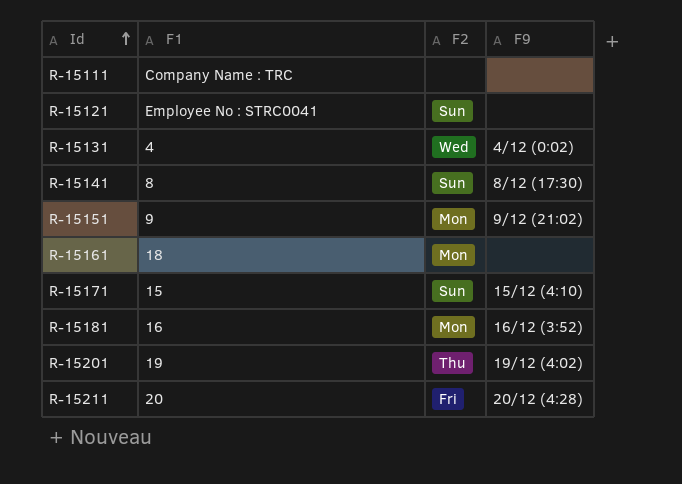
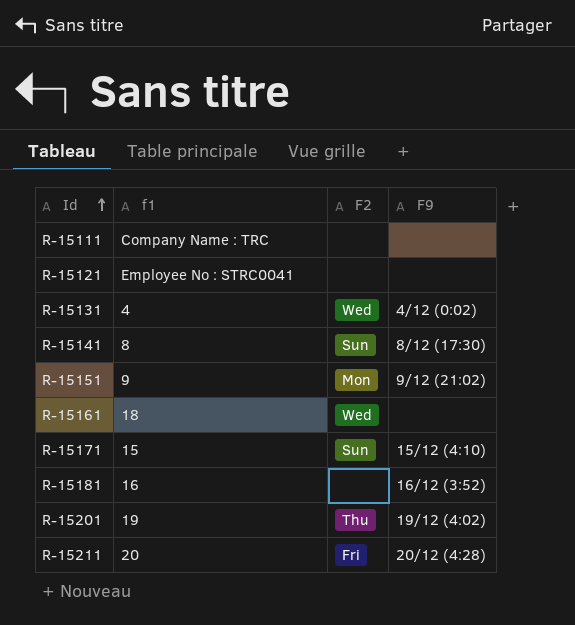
column name: F1 -> f1
R-15121 | F2: Sun -> none
R-15161 | F2: Mon -> Wed
R-15181 | F2: Mon -> none

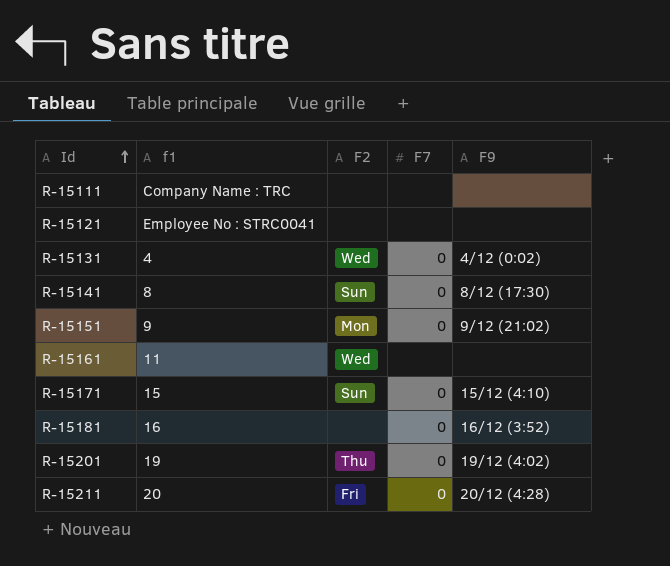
column F7 | position: none -> 4
R-15161 | f1: 18 -> 11

